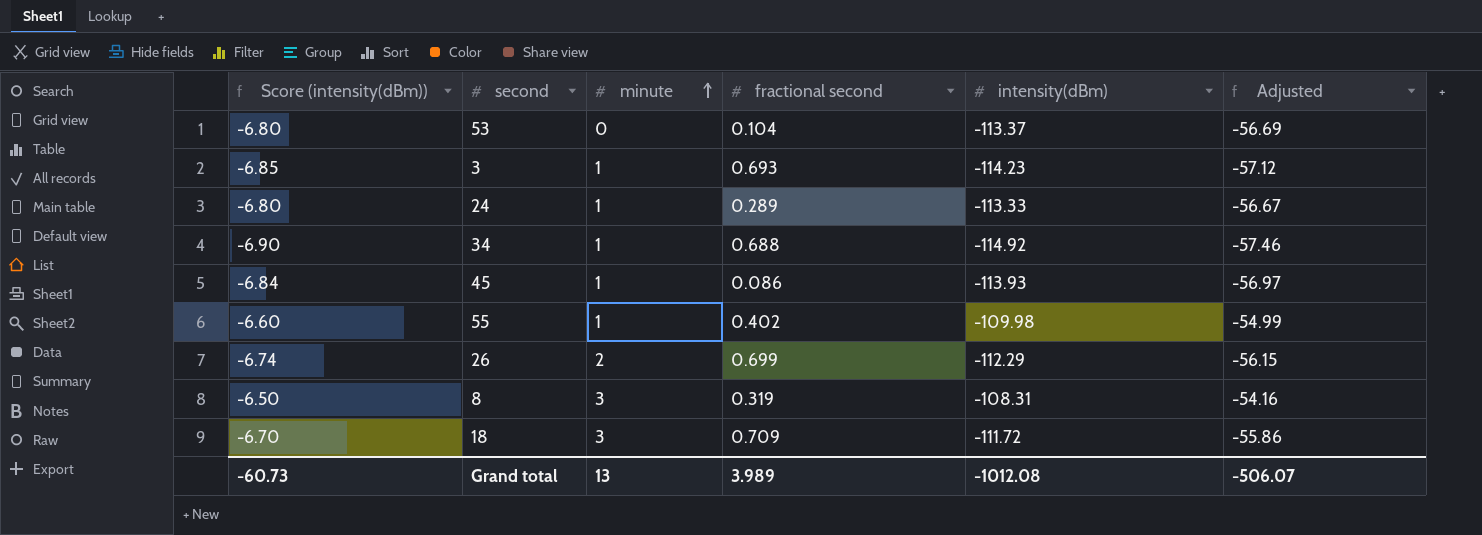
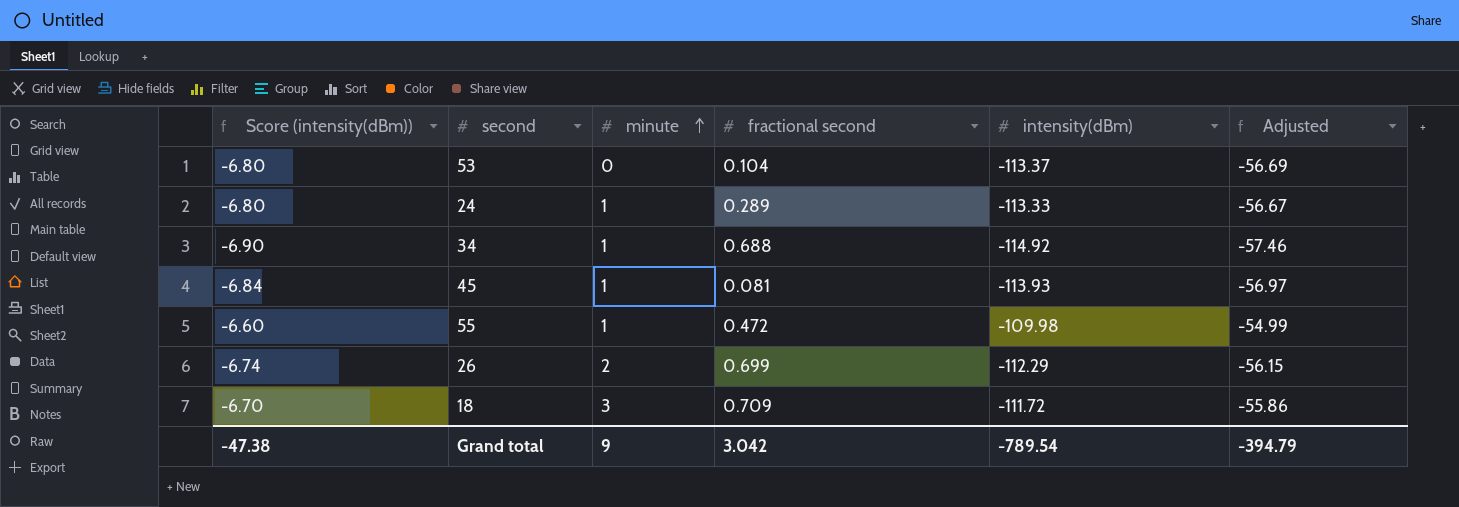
row 3: -6.85 | 1 | 0.693 | -114.23 | -57.12 -> none
row 8: -6.50 | 3 | 0.319 | -108.31 | -54.16 -> none
45 | fractional second: 0.086 -> 0.081
55 | fractional second: 0.402 -> 0.472
Grand total | Score (intensity(dBm)): -60.73 -> -47.38
Grand total | minute: 13 -> 9
Grand total | fractional second: 3.989 -> 3.042
Grand total | intensity(dBm): -1012.08 -> -789.54
Grand total | Adjusted: -506.07 -> -394.79

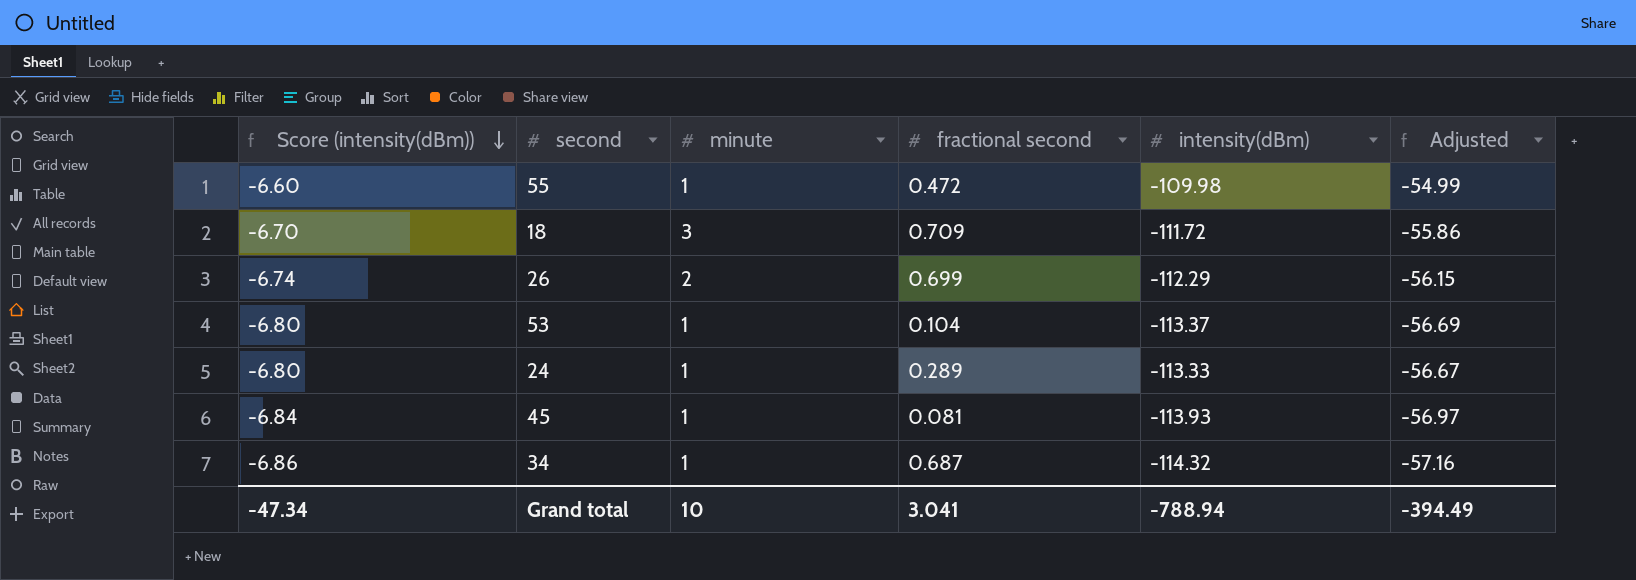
row order: minute ascending -> Score (intensity(dBm)) descending
53 | minute: 0 -> 1
34 | Score (intensity(dBm)): -6.90 -> -6.86
34 | fractional second: 0.688 -> 0.687
34 | intensity(dBm): -114.92 -> -114.32
34 | Adjusted: -57.46 -> -57.16
Grand total | Score (intensity(dBm)): -47.38 -> -47.34
Grand total | minute: 9 -> 10
Grand total | fractional second: 3.042 -> 3.041
Grand total | intensity(dBm): -789.54 -> -788.94
Grand total | Adjusted: -394.79 -> -394.49

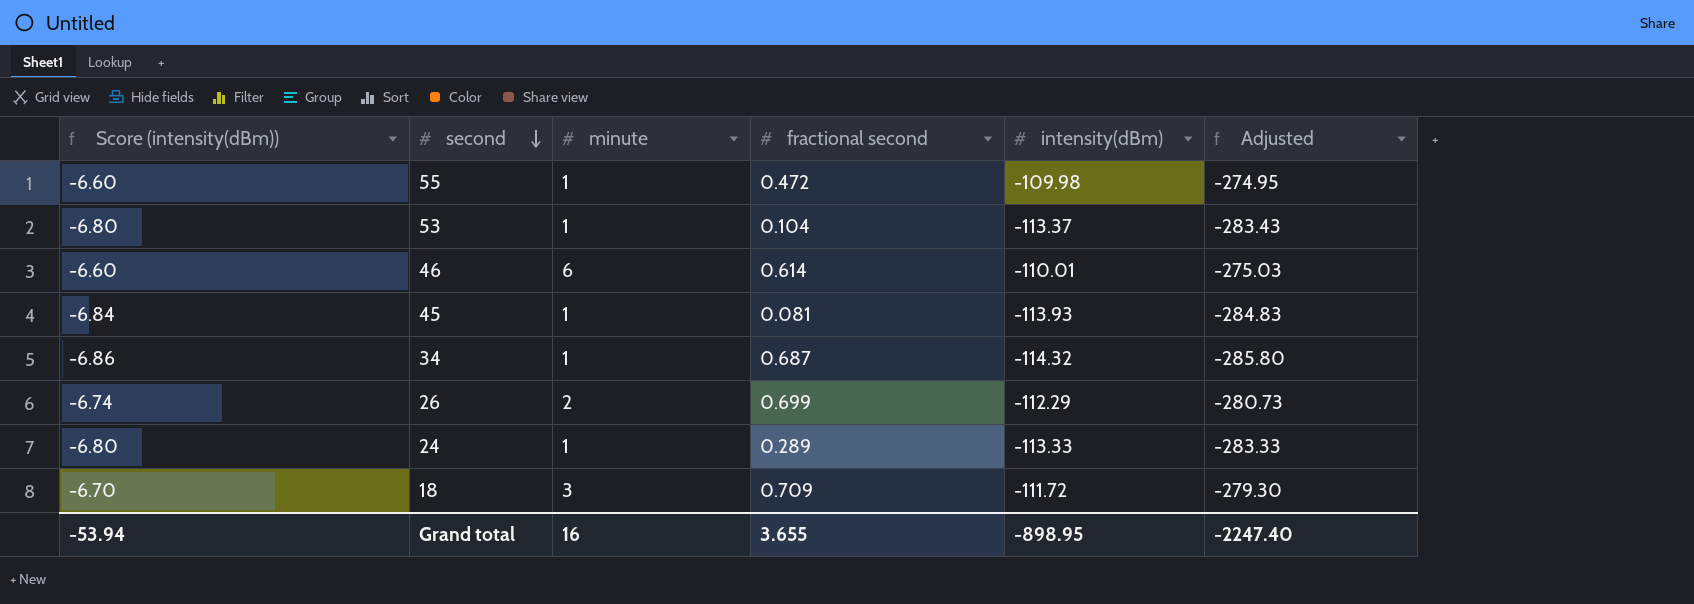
row order: Score (intensity(dBm)) descending -> second descending
column Adjusted | formula: [intensity(dBm)] * 0.5 -> [intensity(dBm)] * 2.5
row 46: none -> -6.60 | 6 | 0.614 | -110.01 | -275.03
Grand total | Score (intensity(dBm)): -47.34 -> -53.94
Grand total | minute: 10 -> 16
Grand total | fractional second: 3.041 -> 3.655
Grand total | intensity(dBm): -788.94 -> -898.95
Grand total | Adjusted: -394.49 -> -2247.40

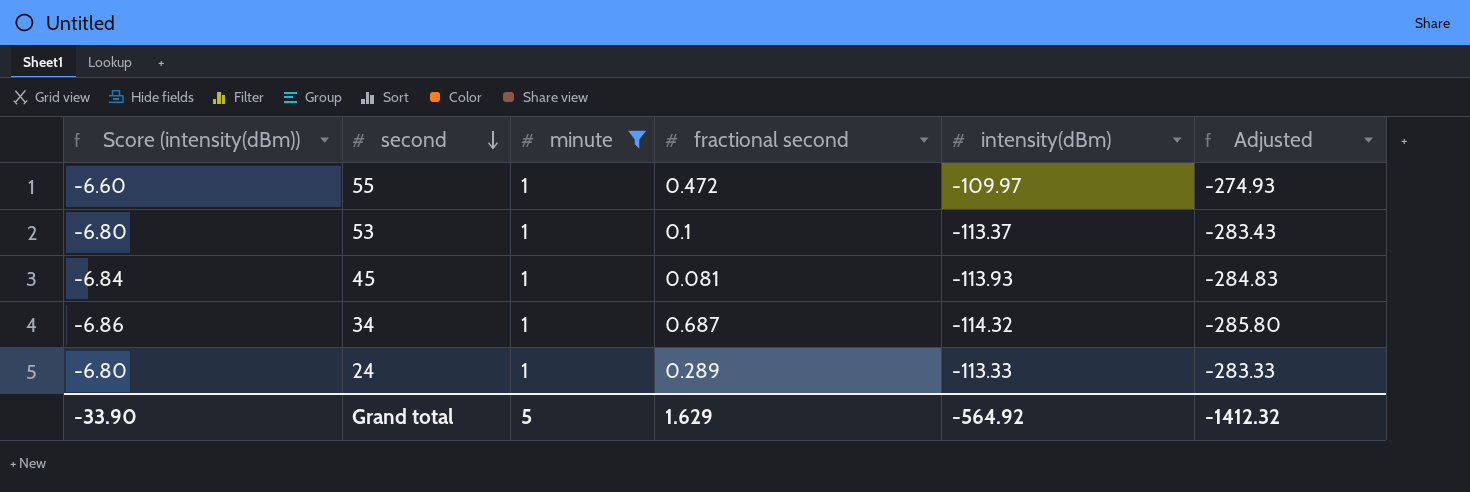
filter: none -> minute = 1
55 | intensity(dBm): -109.98 -> -109.97
55 | Adjusted: -274.95 -> -274.93
53 | fractional second: 0.104 -> 0.1
Grand total | Score (intensity(dBm)): -53.94 -> -33.90
Grand total | minute: 16 -> 5
Grand total | fractional second: 3.655 -> 1.629
Grand total | intensity(dBm): -898.95 -> -564.92
Grand total | Adjusted: -2247.40 -> -1412.32

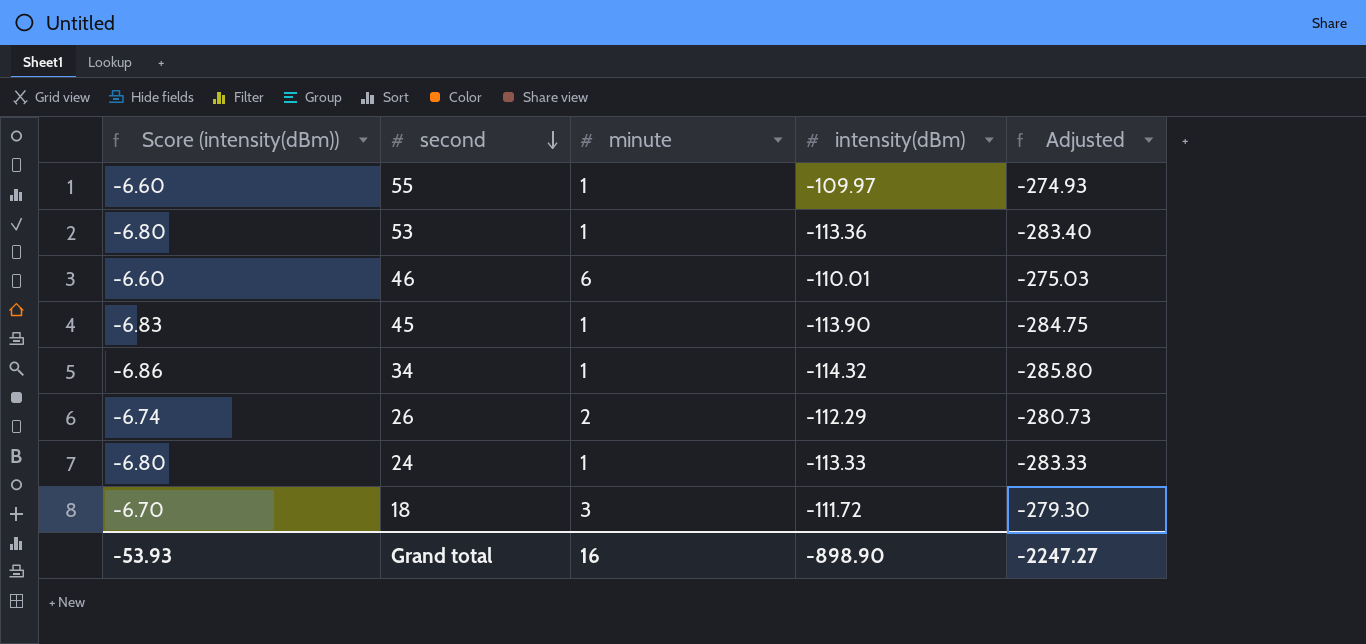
filter: minute = 1 -> none
column fractional second | position: 4 -> none
53 | intensity(dBm): -113.37 -> -113.36
53 | Adjusted: -283.43 -> -283.40
45 | Score (intensity(dBm)): -6.84 -> -6.83
45 | intensity(dBm): -113.93 -> -113.90
45 | Adjusted: -284.83 -> -284.75
Grand total | Score (intensity(dBm)): -33.90 -> -53.93
Grand total | minute: 5 -> 16
Grand total | intensity(dBm): -564.92 -> -898.90
Grand total | Adjusted: -1412.32 -> -2247.27

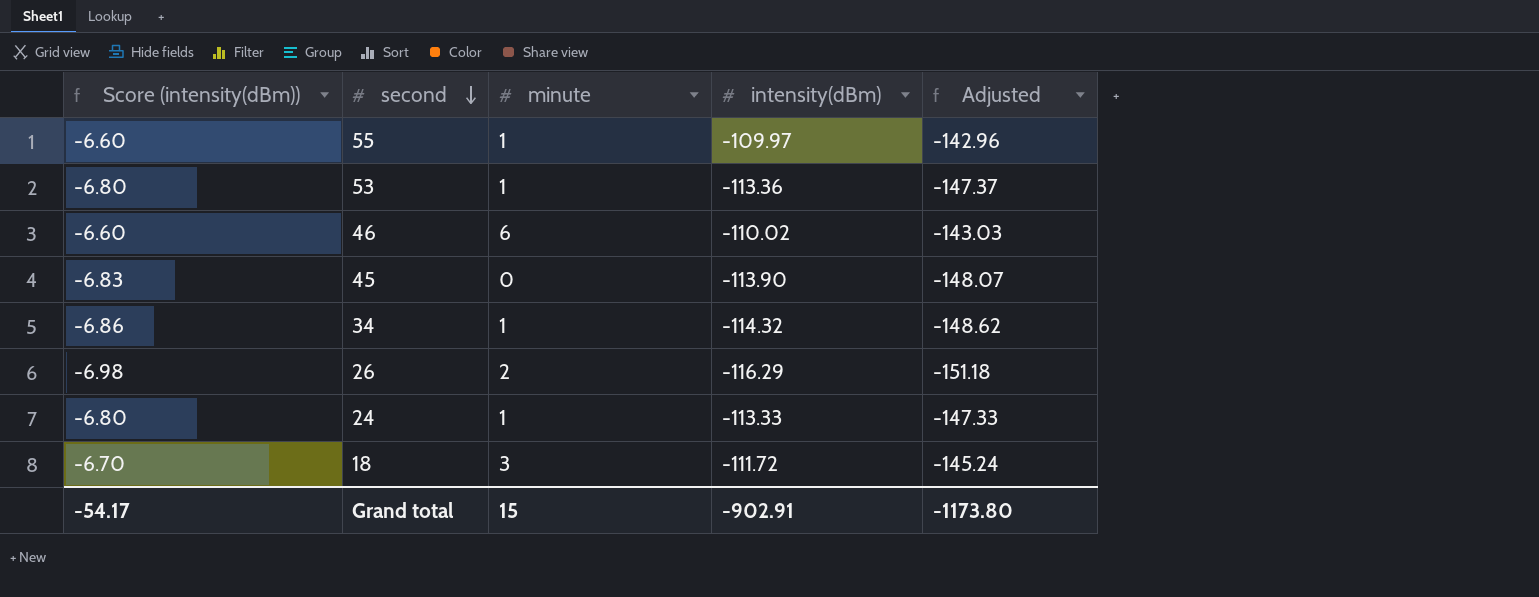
column Adjusted | formula: [intensity(dBm)] * 2.5 -> [intensity(dBm)] * 1.3
46 | intensity(dBm): -110.01 -> -110.02
45 | minute: 1 -> 0
26 | Score (intensity(dBm)): -6.74 -> -6.98
26 | intensity(dBm): -112.29 -> -116.29
Grand total | Score (intensity(dBm)): -53.93 -> -54.17
Grand total | minute: 16 -> 15
Grand total | intensity(dBm): -898.90 -> -902.91
Grand total | Adjusted: -2247.27 -> -1173.80

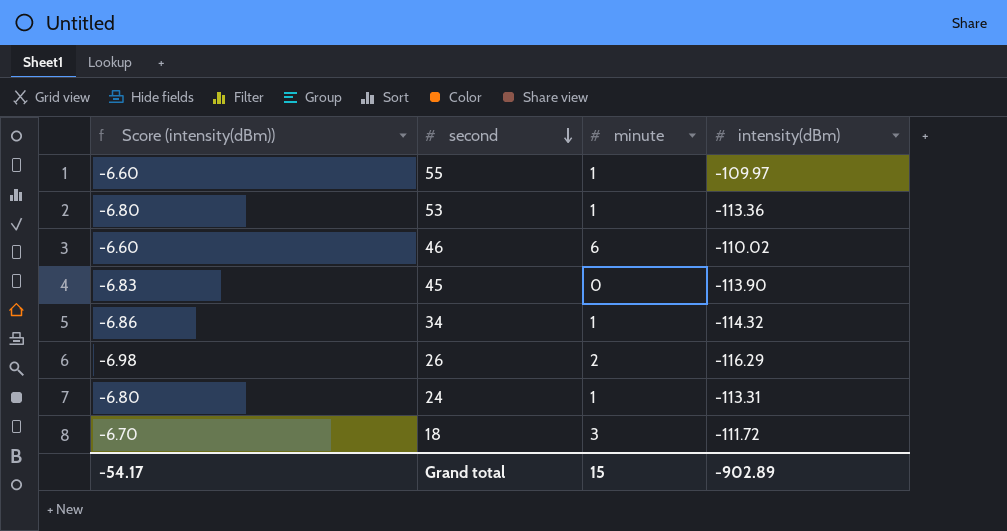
column Adjusted | formula: [intensity(dBm)] * 1.3 -> none
24 | intensity(dBm): -113.33 -> -113.31
Grand total | intensity(dBm): -902.91 -> -902.89

